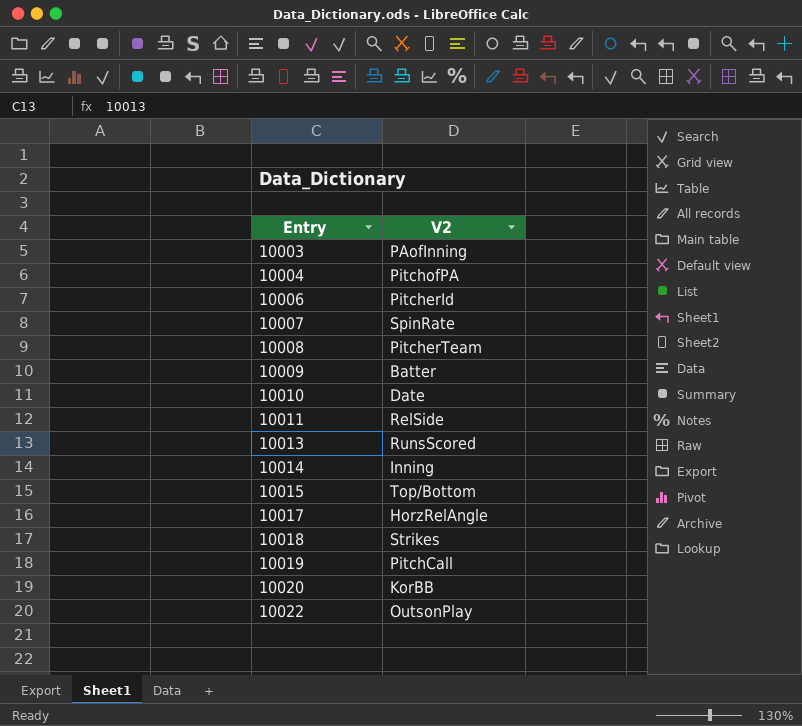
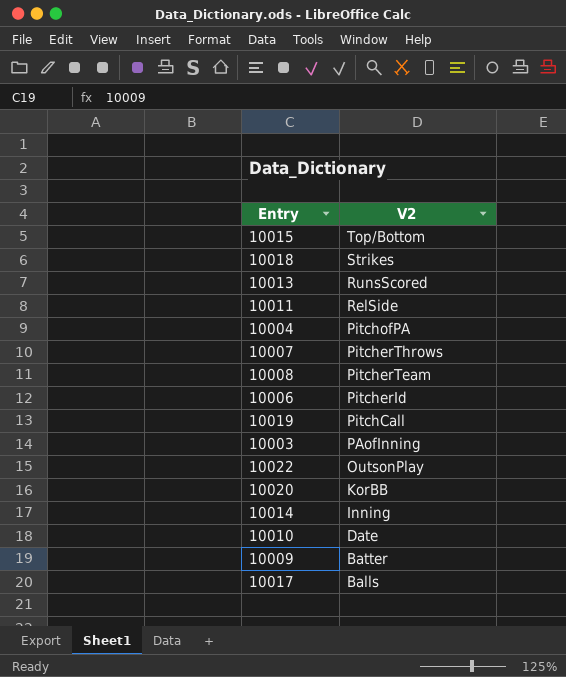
row order: Entry ascending -> V2 descending
10007 | V2: SpinRate -> PitcherThrows
10017 | V2: HorzRelAngle -> Balls

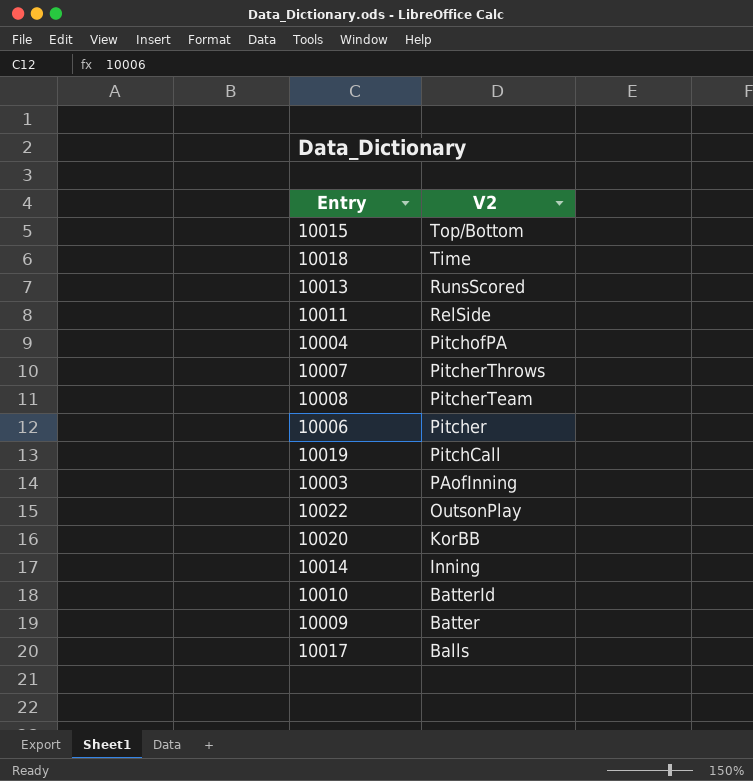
10018 | V2: Strikes -> Time
10006 | V2: PitcherId -> Pitcher
10010 | V2: Date -> BatterId

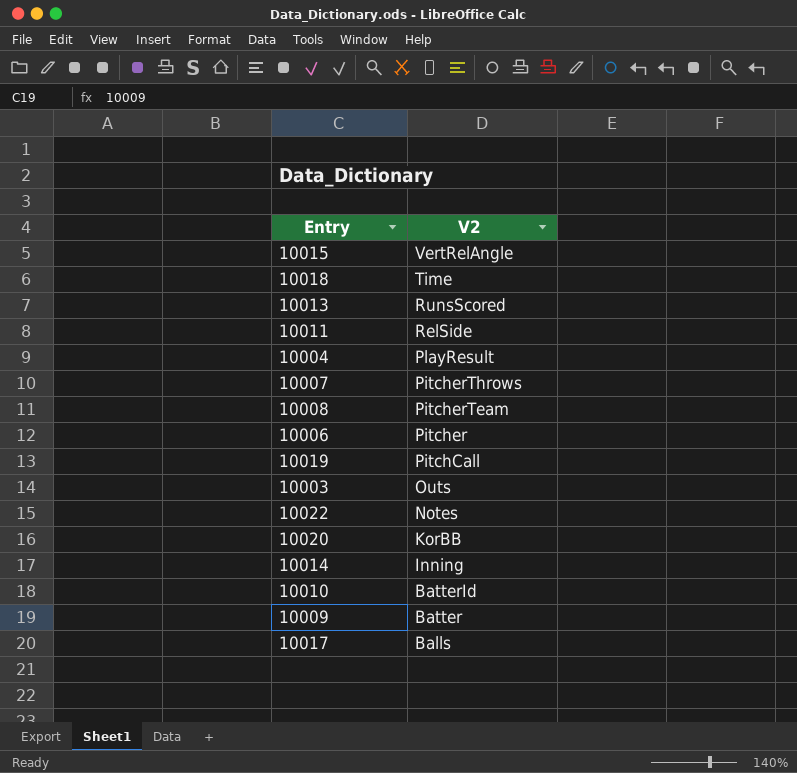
10015 | V2: Top/Bottom -> VertRelAngle
10004 | V2: PitchofPA -> PlayResult
10003 | V2: PAofInning -> Outs
10022 | V2: OutsonPlay -> Notes

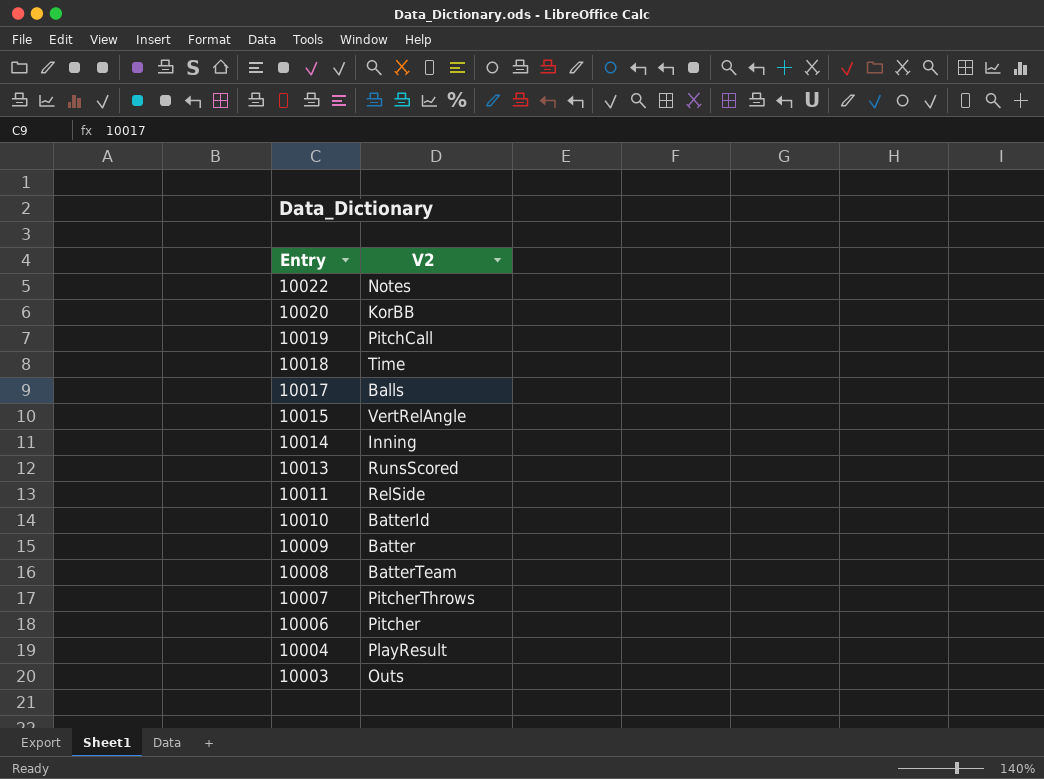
row order: V2 descending -> Entry descending
10008 | V2: PitcherTeam -> BatterTeam

